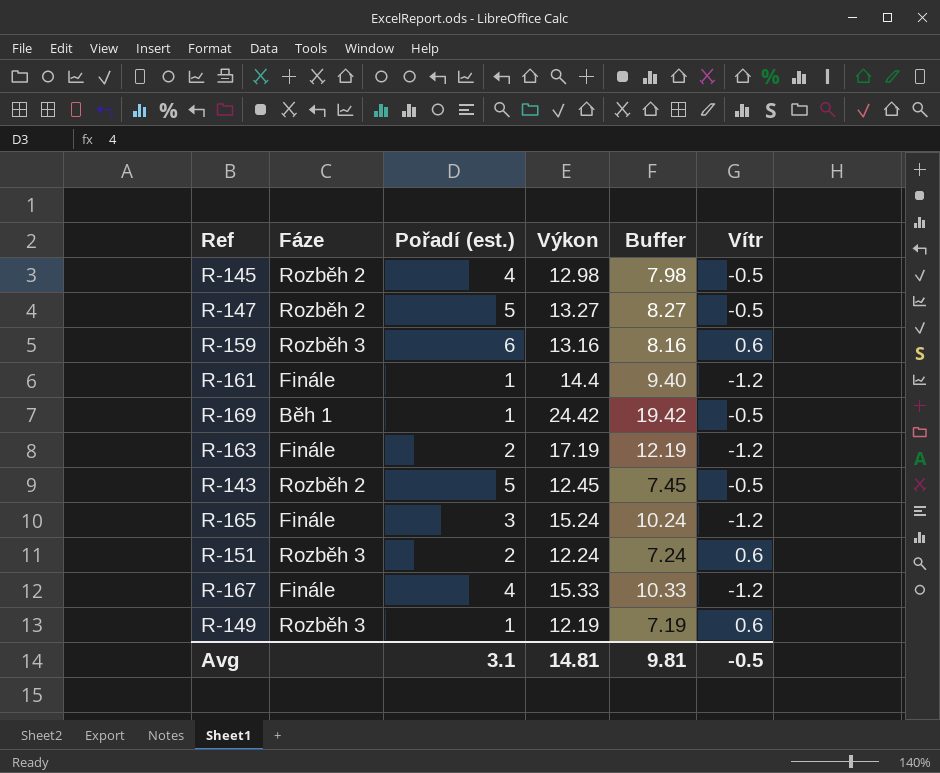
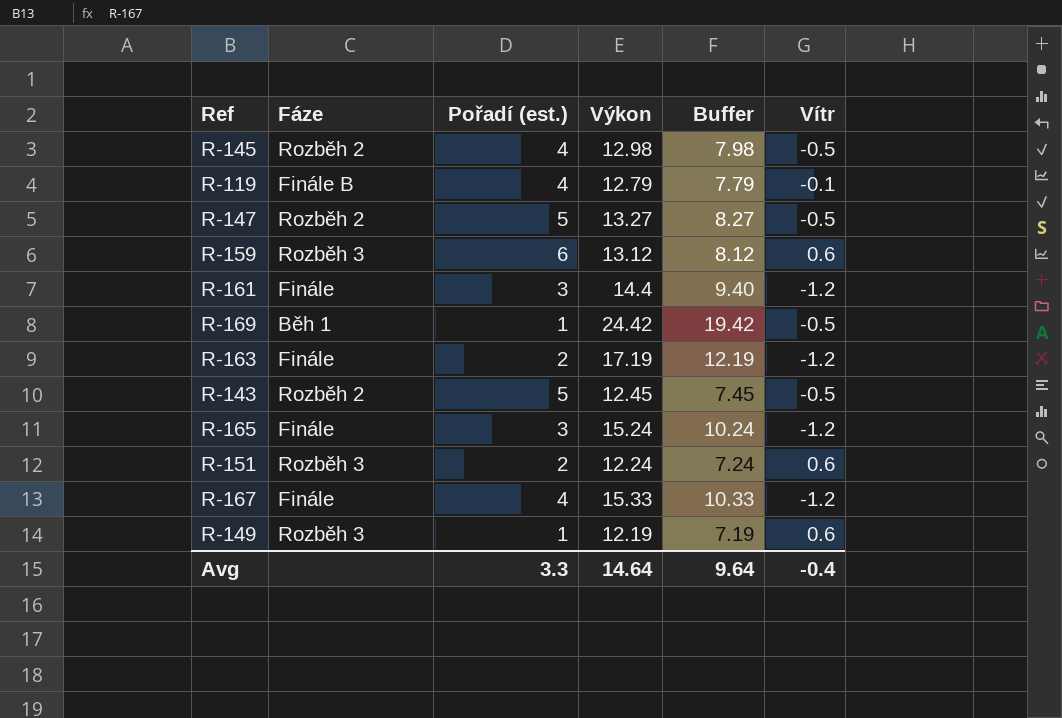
row R-119: none -> Finále B | 4 | 12.79 | 7.79 | -0.1
R-159 | Výkon: 13.16 -> 13.12
R-159 | Buffer: 8.16 -> 8.12
R-161 | Pořadí (est.): 1 -> 3
Avg | Pořadí (est.): 3.1 -> 3.3
Avg | Výkon: 14.81 -> 14.64
Avg | Buffer: 9.81 -> 9.64
Avg | Vítr: -0.5 -> -0.4

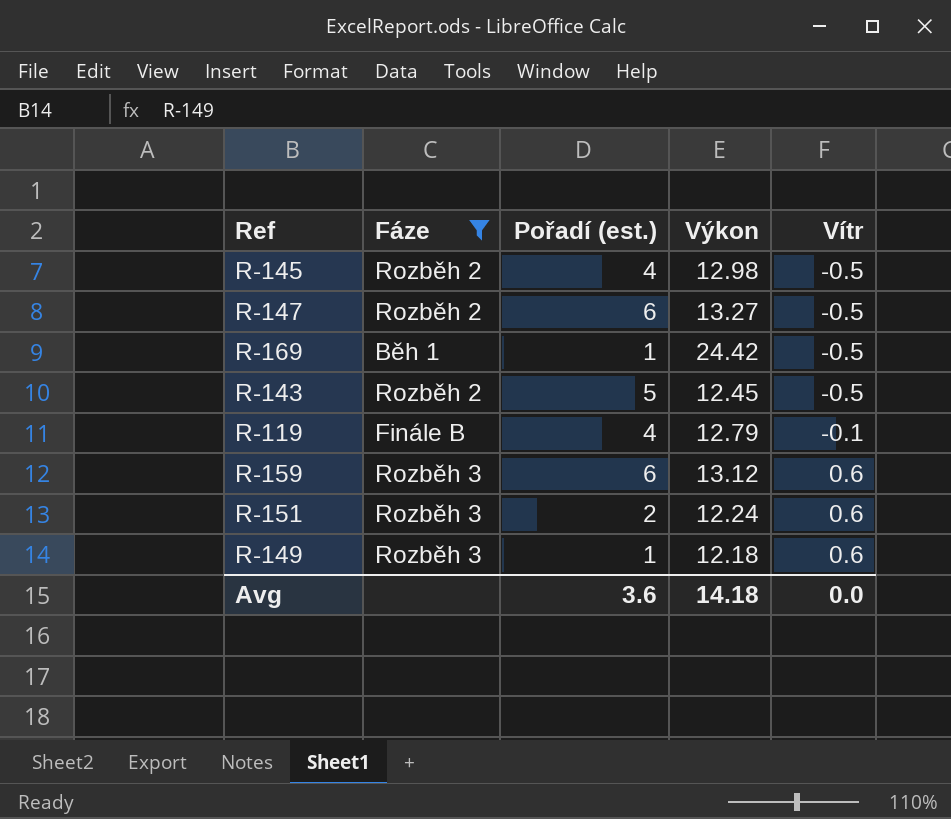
filter: none -> Fáze != Finále
row order: none -> Vítr ascending
column Buffer | formula: [Výkon] - 5 -> none
R-147 | Pořadí (est.): 5 -> 6
R-149 | Výkon: 12.19 -> 12.18
Avg | Pořadí (est.): 3.3 -> 3.6
Avg | Výkon: 14.64 -> 14.18
Avg | Vítr: -0.4 -> 0.0

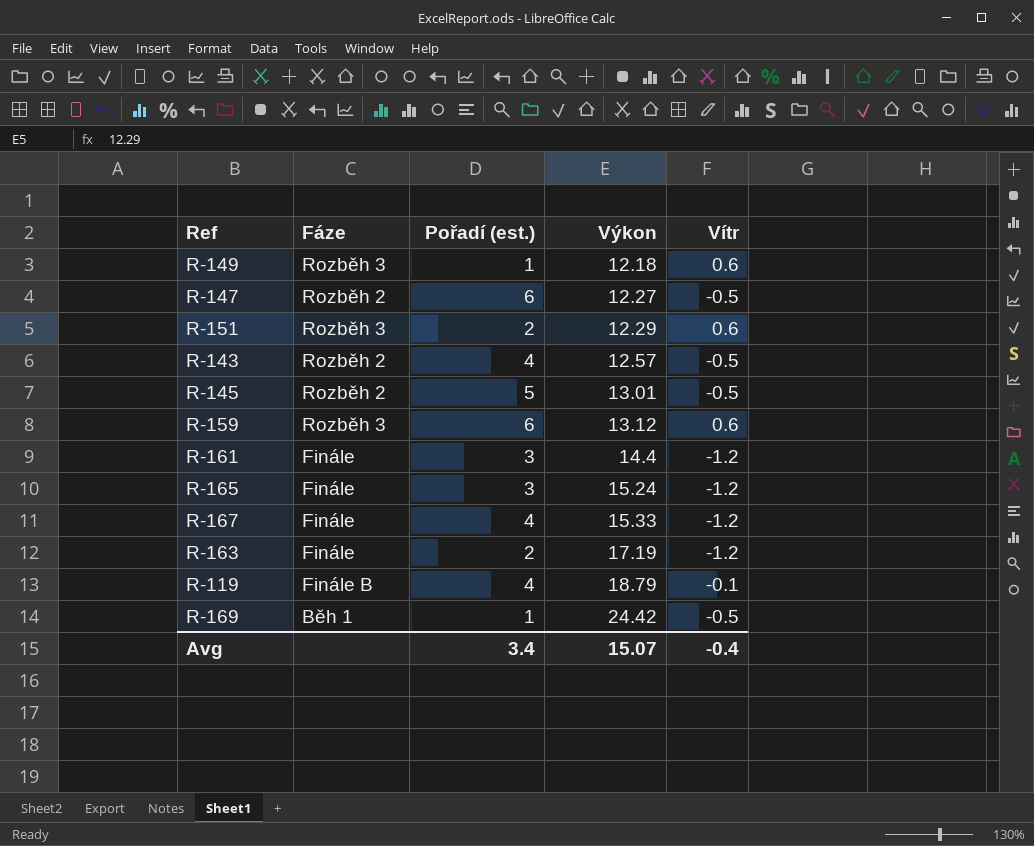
filter: Fáze != Finále -> none
row order: Vítr ascending -> Výkon ascending
R-147 | Výkon: 13.27 -> 12.27
R-151 | Výkon: 12.24 -> 12.29
R-143 | Pořadí (est.): 5 -> 4
R-143 | Výkon: 12.45 -> 12.57
R-145 | Pořadí (est.): 4 -> 5
R-145 | Výkon: 12.98 -> 13.01
R-119 | Výkon: 12.79 -> 18.79
Avg | Pořadí (est.): 3.6 -> 3.4
Avg | Výkon: 14.18 -> 15.07
Avg | Vítr: 0.0 -> -0.4

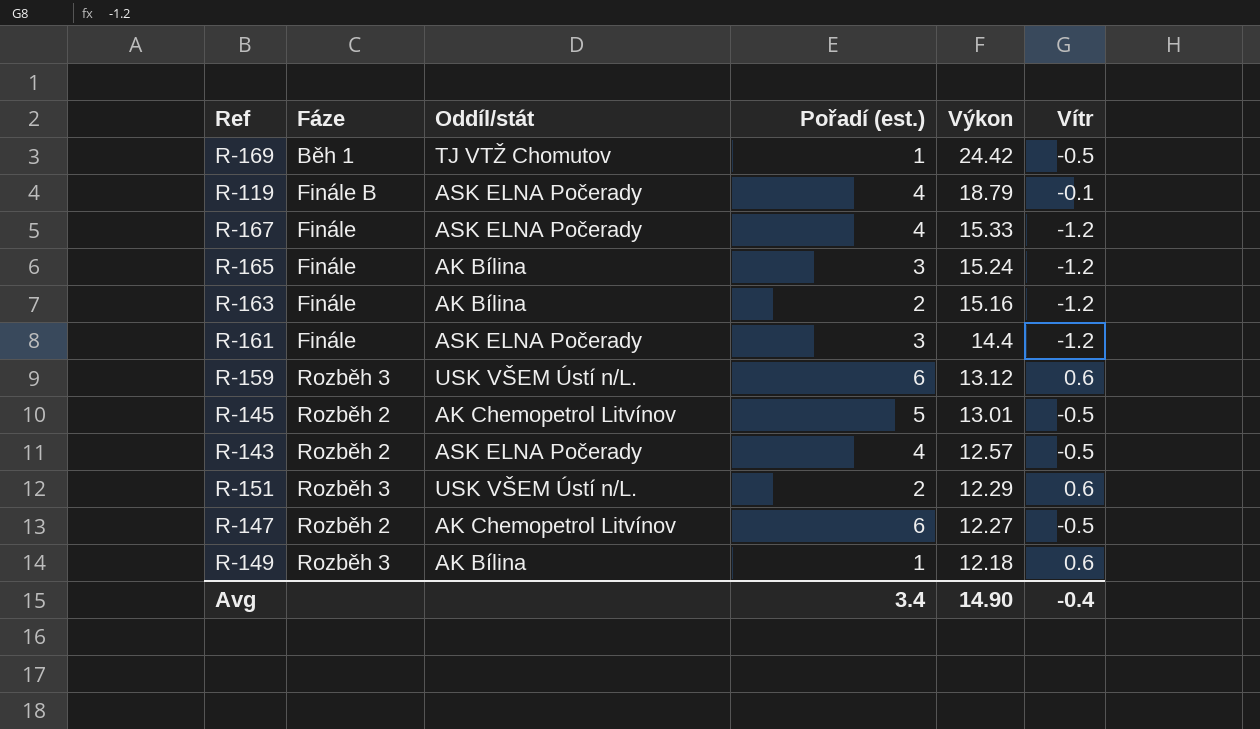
row order: Výkon ascending -> Výkon descending
column Oddíl/stát | position: none -> 3
R-163 | Výkon: 17.19 -> 15.16
Avg | Výkon: 15.07 -> 14.90

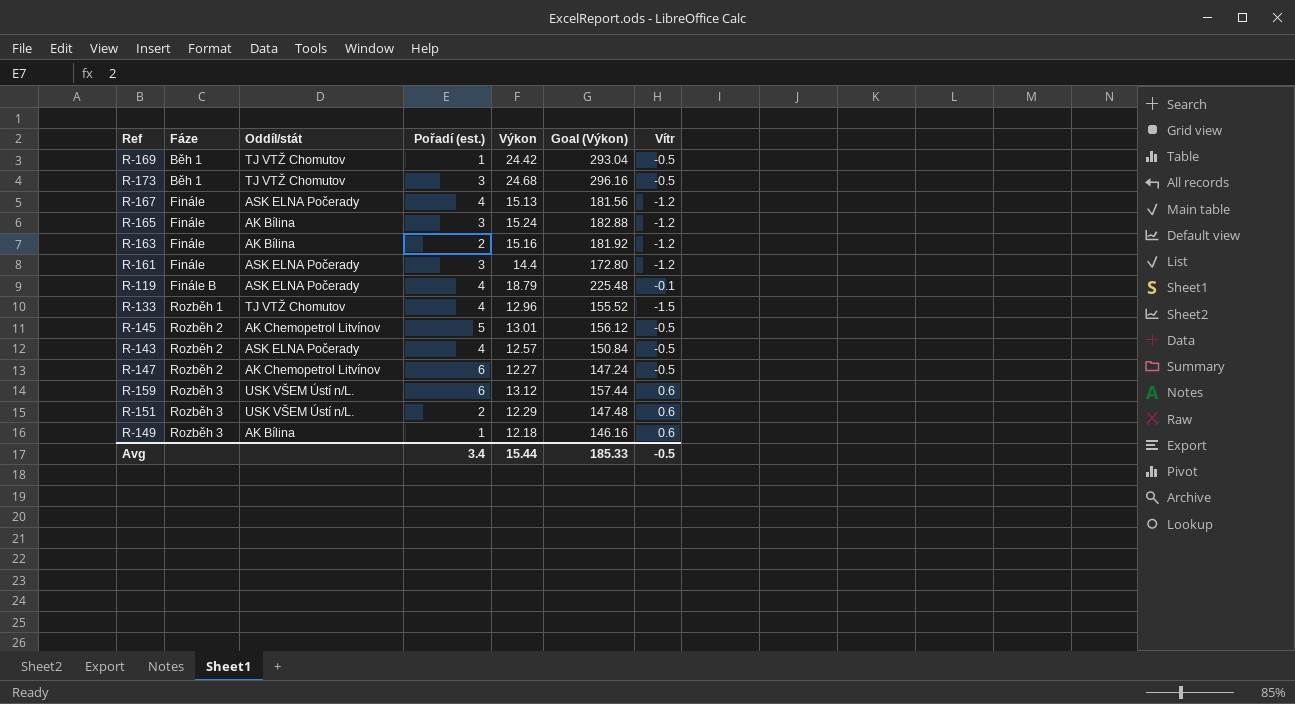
row order: Výkon descending -> Fáze ascending
column Goal (Výkon) | formula: none -> [Výkon] * 12
row R-173: none -> Běh 1 | TJ VTŽ Chomutov | 3 | 24.68 | 296.16 | -0.5
R-167 | Výkon: 15.33 -> 15.13
row R-133: none -> Rozběh 1 | TJ VTŽ Chomutov | 4 | 12.96 | 155.52 | -1.5
Avg | Výkon: 14.90 -> 15.44
Avg | Vítr: -0.4 -> -0.5

